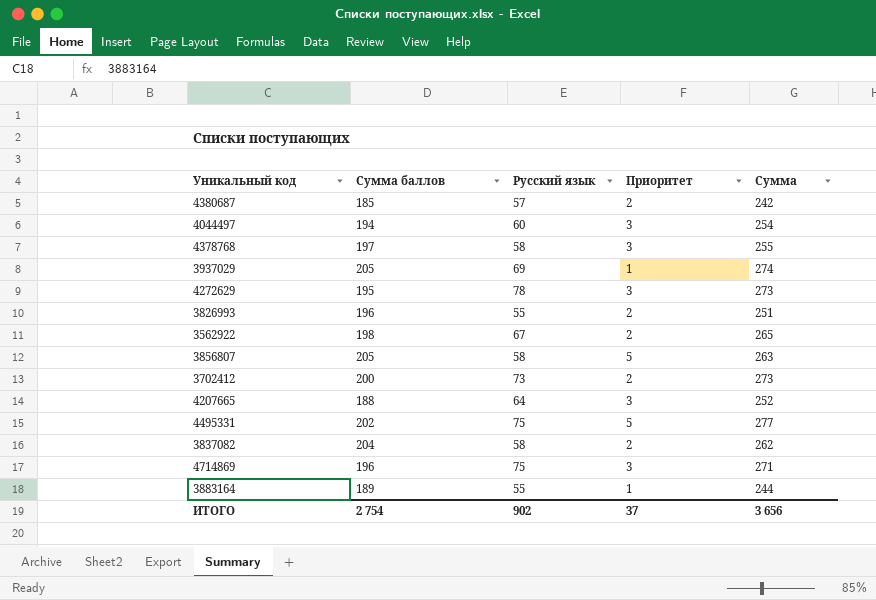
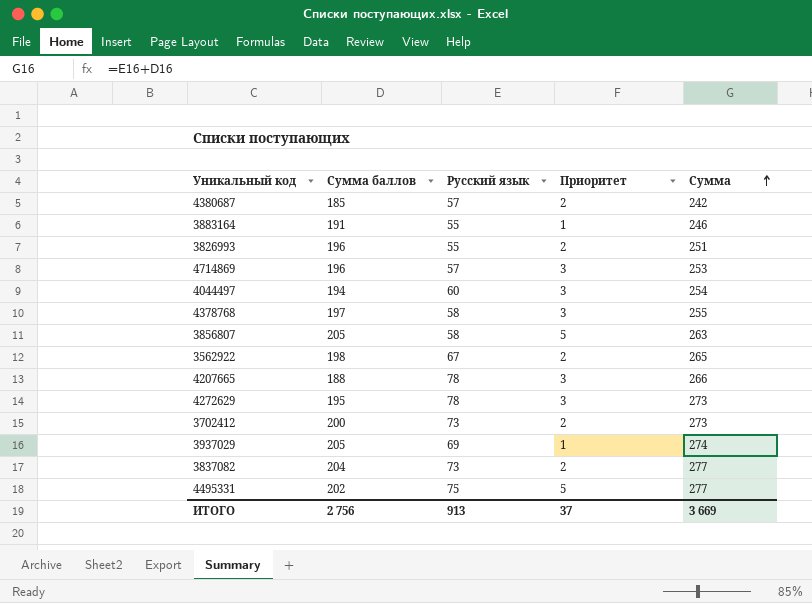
row order: none -> Сумма ascending
3883164 | Сумма баллов: 189 -> 191
3883164 | Сумма: 244 -> 246
4714869 | Русский язык: 75 -> 57
4714869 | Сумма: 271 -> 253
4207665 | Русский язык: 64 -> 78
4207665 | Сумма: 252 -> 266
3837082 | Русский язык: 58 -> 73
3837082 | Сумма: 262 -> 277
ИТОГО | Сумма баллов: 2 754 -> 2 756
ИТОГО | Русский язык: 902 -> 913
ИТОГО | Сумма: 3 656 -> 3 669

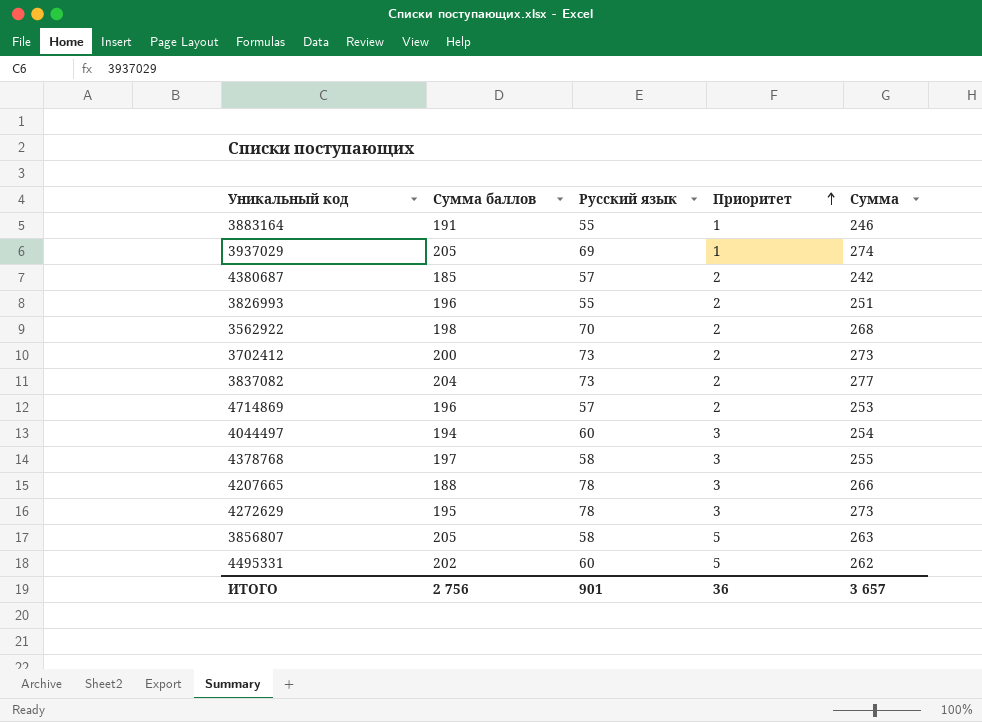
row order: Сумма ascending -> Приоритет ascending
3562922 | Русский язык: 67 -> 70
3562922 | Сумма: 265 -> 268
4714869 | Приоритет: 3 -> 2
4495331 | Русский язык: 75 -> 60
4495331 | Сумма: 277 -> 262
ИТОГО | Русский язык: 913 -> 901
ИТОГО | Приоритет: 37 -> 36
ИТОГО | Сумма: 3 669 -> 3 657

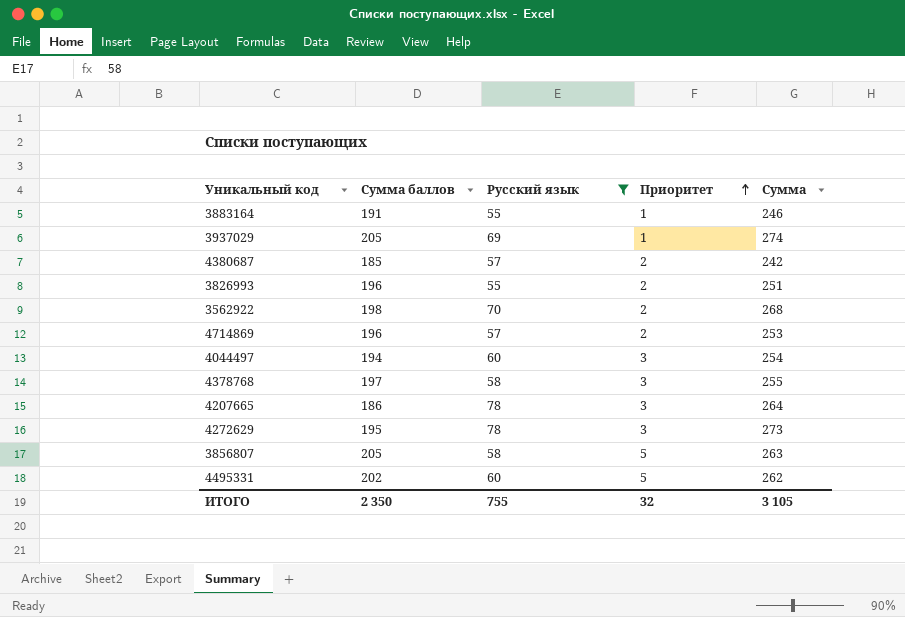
filter: none -> Русский язык != 73
4207665 | Сумма баллов: 188 -> 186
4207665 | Сумма: 266 -> 264
ИТОГО | Сумма баллов: 2 756 -> 2 350
ИТОГО | Русский язык: 901 -> 755
ИТОГО | Приоритет: 36 -> 32
ИТОГО | Сумма: 3 657 -> 3 105

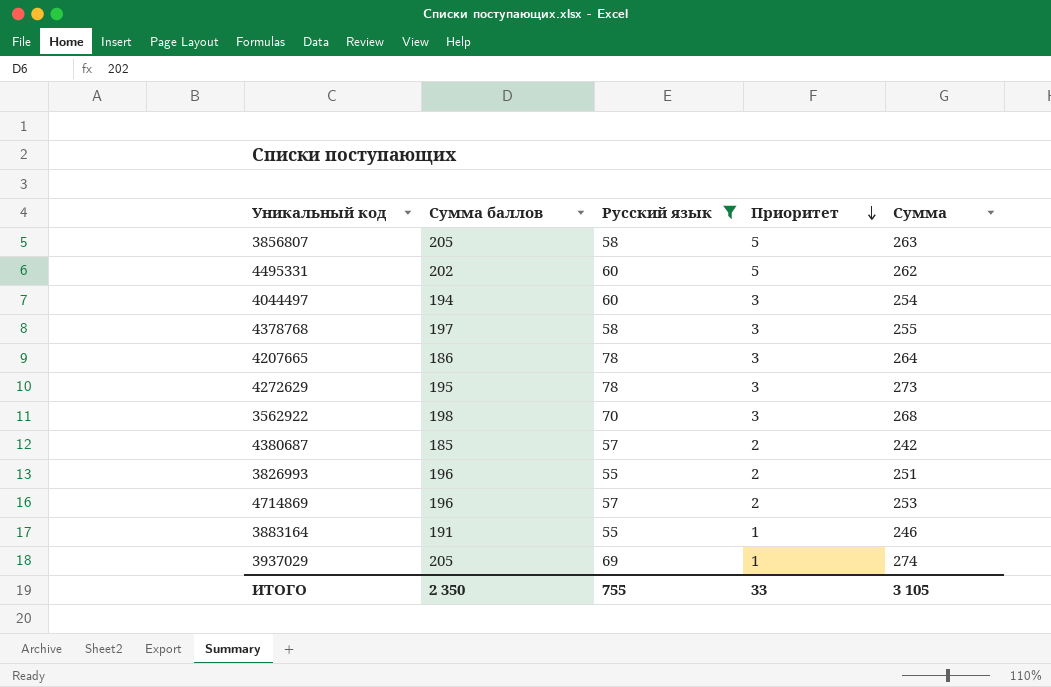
row order: Приоритет ascending -> Приоритет descending
3562922 | Приоритет: 2 -> 3
ИТОГО | Приоритет: 32 -> 33

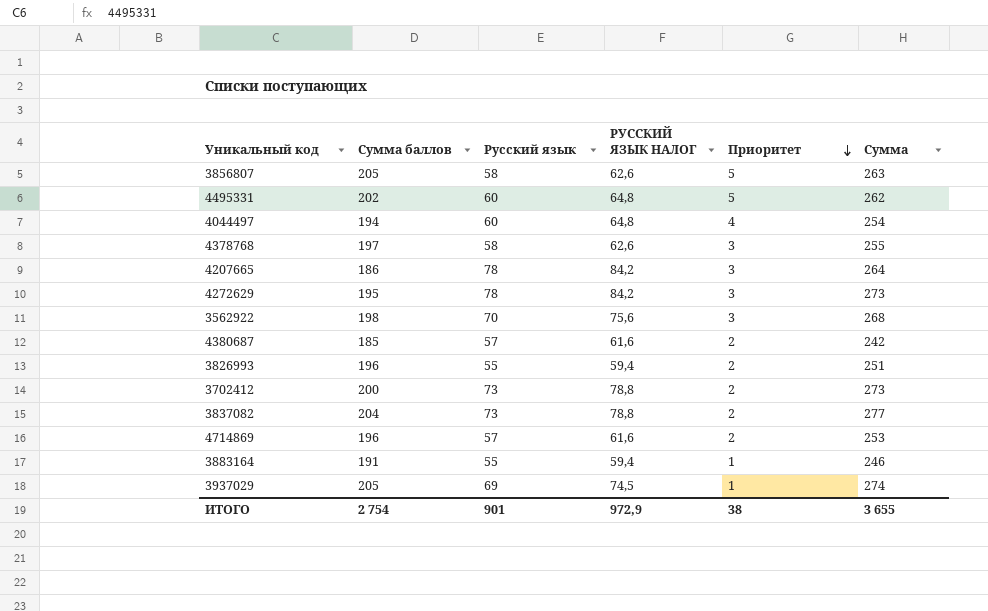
filter: Русский язык != 73 -> none
column РУССКИЙ ЯЗЫК НАЛОГ | formula: none -> [Русский язык] * 1,08
4044497 | Приоритет: 3 -> 4
ИТОГО | Сумма баллов: 2 350 -> 2 754
ИТОГО | Русский язык: 755 -> 901
ИТОГО | Приоритет: 33 -> 38
ИТОГО | Сумма: 3 105 -> 3 655

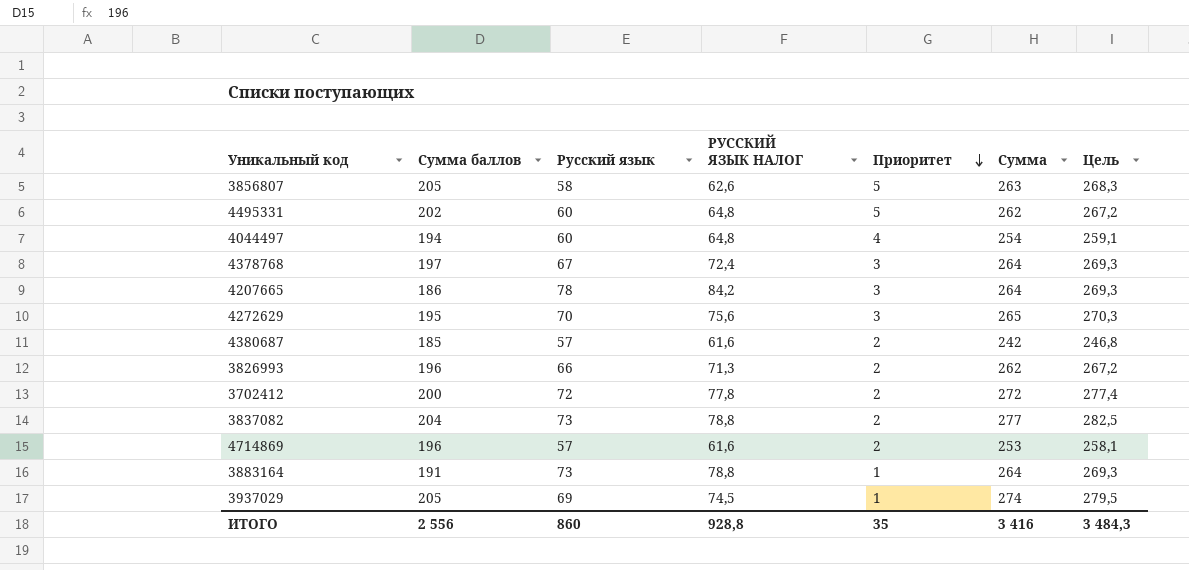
column Цель | formula: none -> [Сумма] * 1,02
row 3562922: 198 | 70 | 75,6 | 3 | 268 -> none
4378768 | Русский язык: 58 -> 67
4378768 | РУССКИЙ ЯЗЫК НАЛОГ: 62,6 -> 72,4
4378768 | Сумма: 255 -> 264
4272629 | Русский язык: 78 -> 70
4272629 | РУССКИЙ ЯЗЫК НАЛОГ: 84,2 -> 75,6
4272629 | Сумма: 273 -> 265
3826993 | Русский язык: 55 -> 66
3826993 | РУССКИЙ ЯЗЫК НАЛОГ: 59,4 -> 71,3
3826993 | Сумма: 251 -> 262
3702412 | Русский язык: 73 -> 72
3702412 | РУССКИЙ ЯЗЫК НАЛОГ: 78,8 -> 77,8
3702412 | Сумма: 273 -> 272
3883164 | Русский язык: 55 -> 73
3883164 | РУССКИЙ ЯЗЫК НАЛОГ: 59,4 -> 78,8
3883164 | Сумма: 246 -> 264
ИТОГО | Сумма баллов: 2 754 -> 2 556
ИТОГО | Русский язык: 901 -> 860
ИТОГО | РУССКИЙ ЯЗЫК НАЛОГ: 972,9 -> 928,8
ИТОГО | Приоритет: 38 -> 35
ИТОГО | Сумма: 3 655 -> 3 416

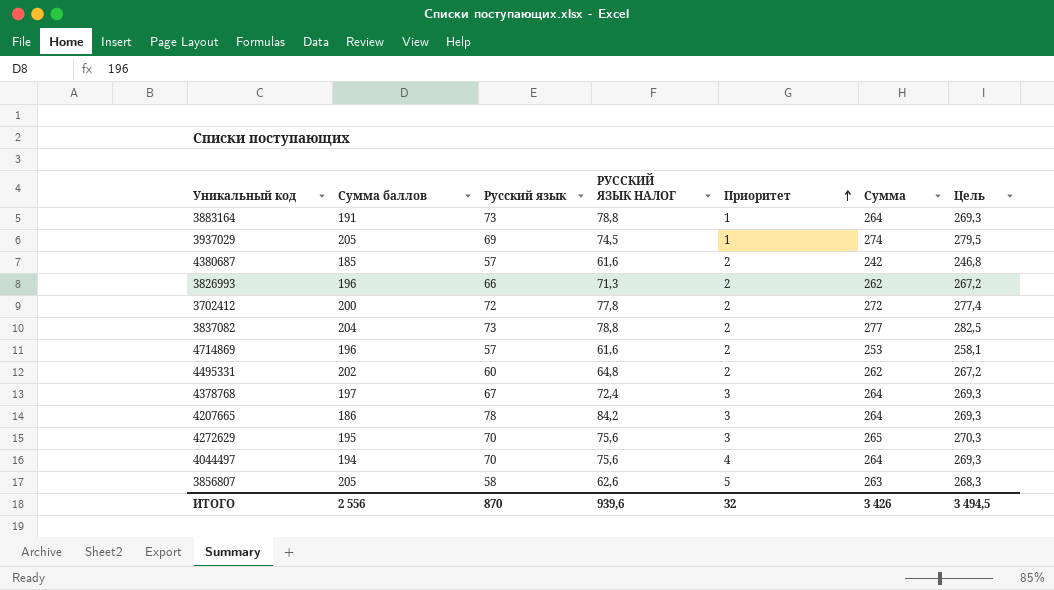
row order: Приоритет descending -> Приоритет ascending
4495331 | Приоритет: 5 -> 2
4044497 | Русский язык: 60 -> 70
4044497 | РУССКИЙ ЯЗЫК НАЛОГ: 64,8 -> 75,6
4044497 | Сумма: 254 -> 264
4044497 | Цель: 259,1 -> 269,3
ИТОГО | Русский язык: 860 -> 870
ИТОГО | РУССКИЙ ЯЗЫК НАЛОГ: 928,8 -> 939,6
ИТОГО | Приоритет: 35 -> 32
ИТОГО | Сумма: 3 416 -> 3 426
ИТОГО | Цель: 3 484,3 -> 3 494,5

